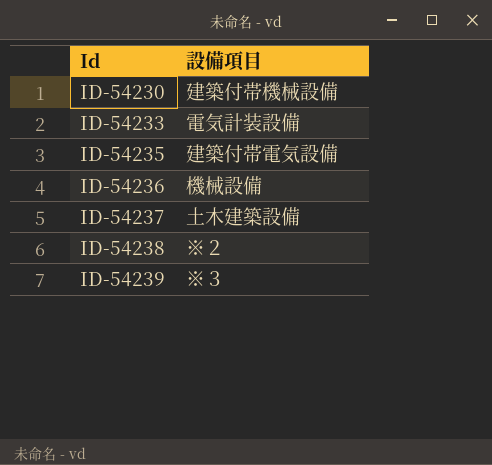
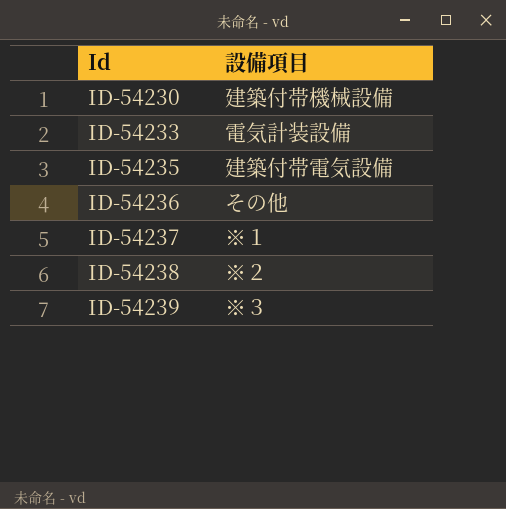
ID-54236 | 設備項目: 機械設備 -> その他
ID-54237 | 設備項目: 土木建築設備 -> ※１

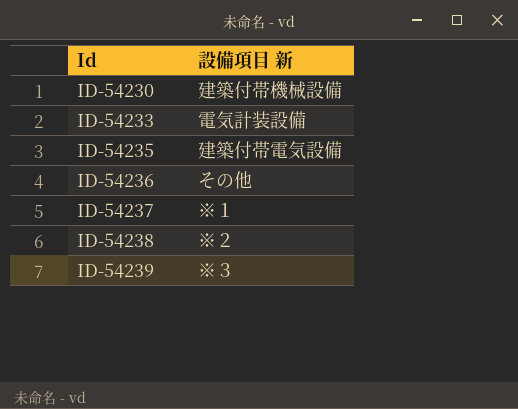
column name: 設備項目 -> 設備項目 新

